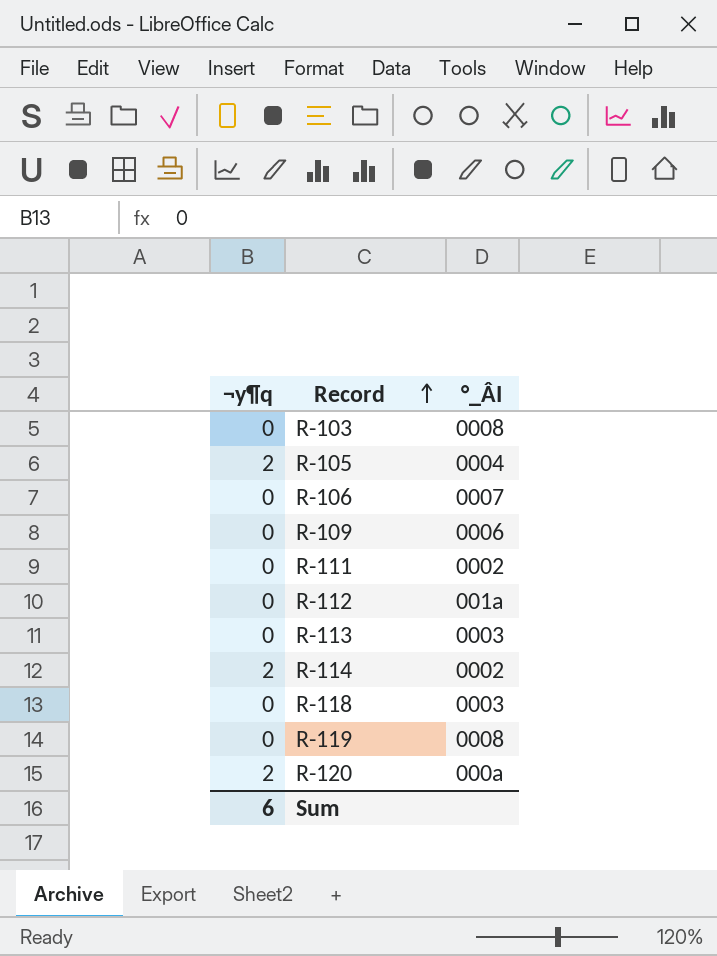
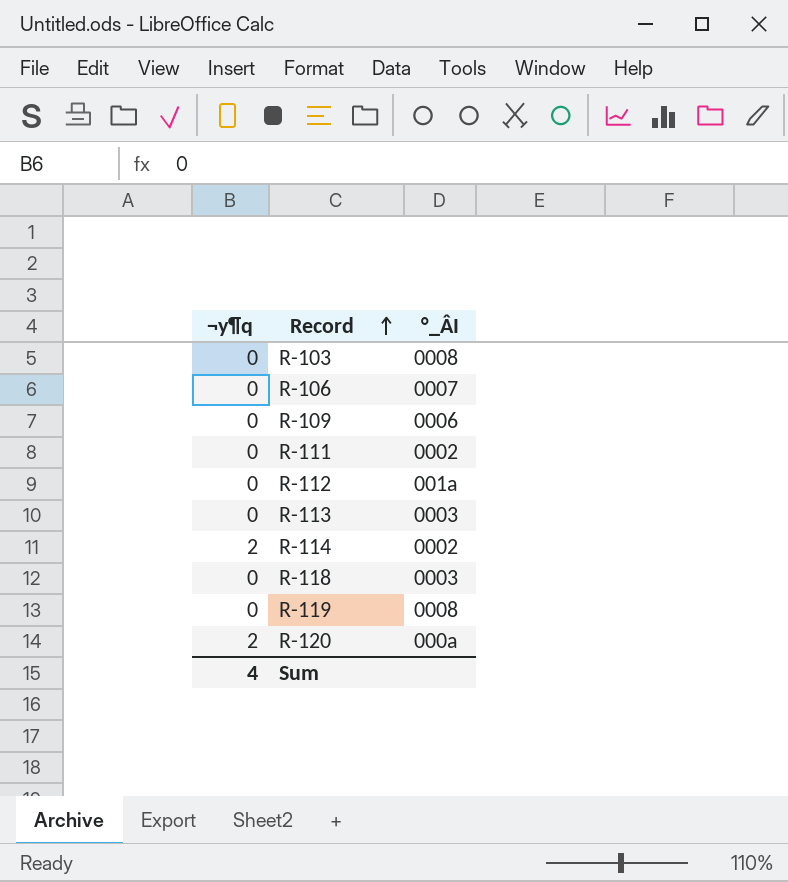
row R-105: 2 | 0004 -> none
Sum | ¬y¶q: 6 -> 4

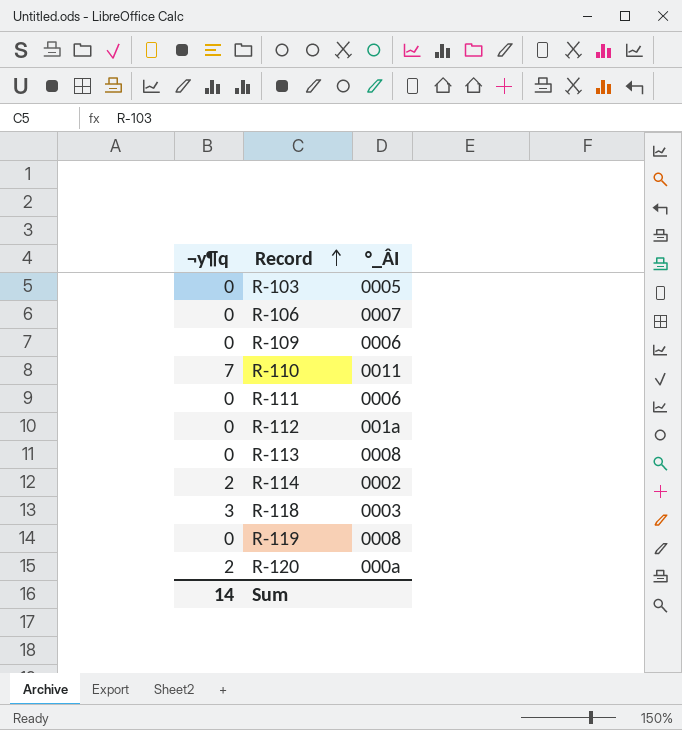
R-103 | °_ÂI: 0008 -> 0005
row R-110: none -> 7 | 0011
R-111 | °_ÂI: 0002 -> 0006
R-113 | °_ÂI: 0003 -> 0008
R-118 | ¬y¶q: 0 -> 3
Sum | ¬y¶q: 4 -> 14

